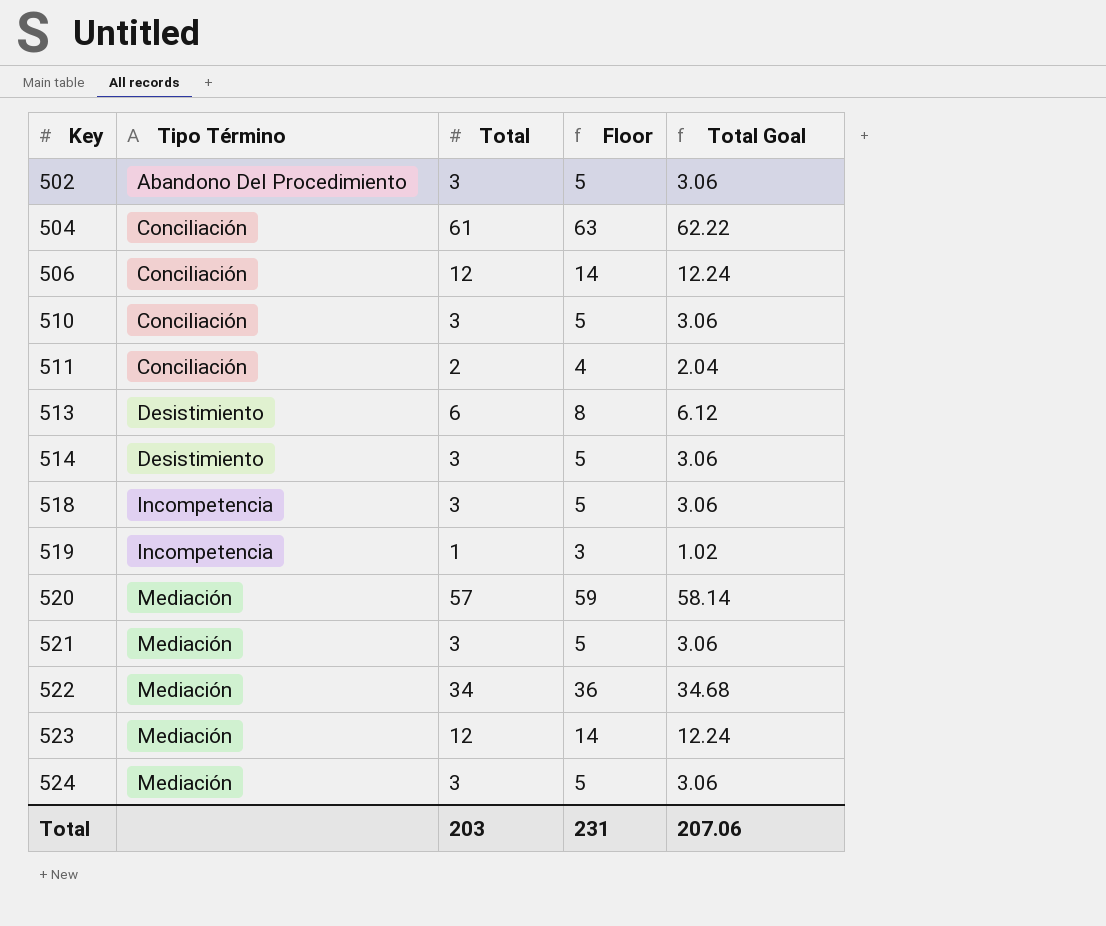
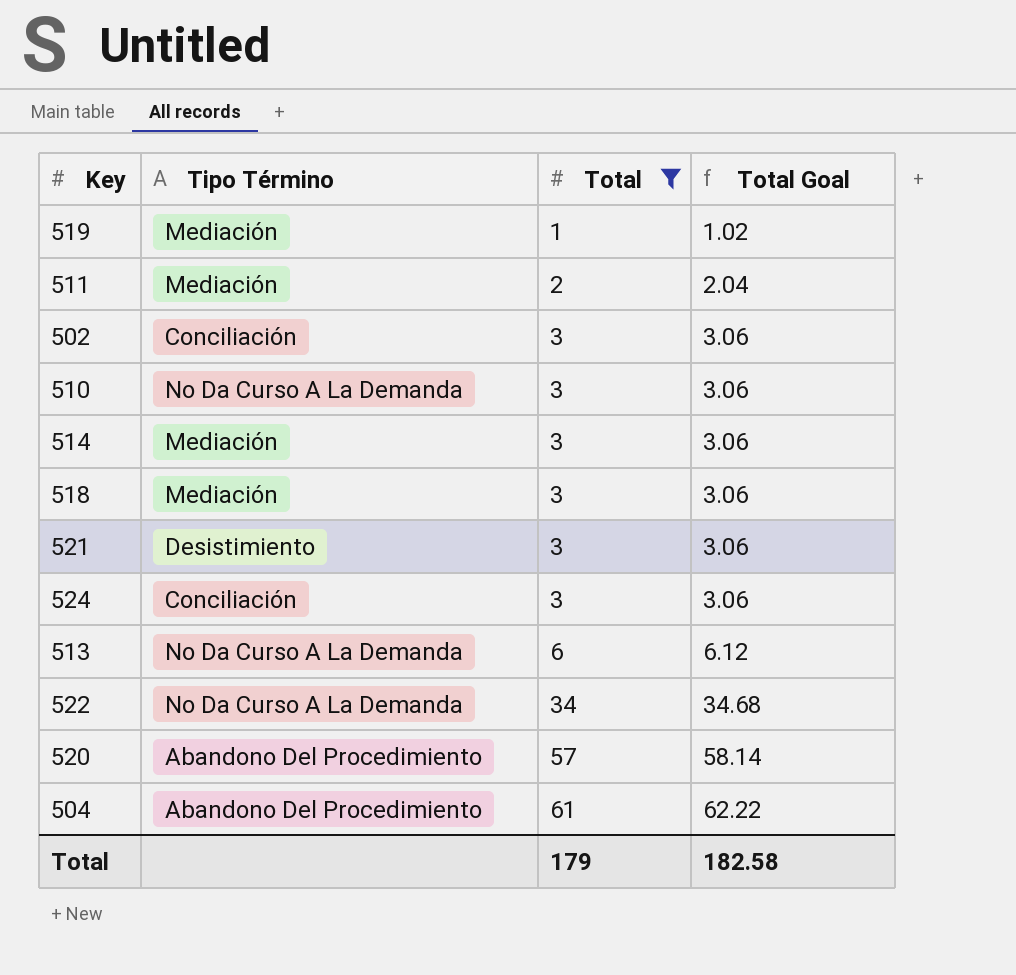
filter: none -> Total != 12
row order: Key ascending -> Total ascending
column Floor | formula: [Total] + 2 -> none
519 | Tipo Término: Incompetencia -> Mediación
511 | Tipo Término: Conciliación -> Mediación
502 | Tipo Término: Abandono Del Procedimiento -> Conciliación
510 | Tipo Término: Conciliación -> No Da Curso A La Demanda
514 | Tipo Término: Desistimiento -> Mediación
518 | Tipo Término: Incompetencia -> Mediación
521 | Tipo Término: Mediación -> Desistimiento
524 | Tipo Término: Mediación -> Conciliación
513 | Tipo Término: Desistimiento -> No Da Curso A La Demanda
522 | Tipo Término: Mediación -> No Da Curso A La Demanda
520 | Tipo Término: Mediación -> Abandono Del Procedimiento
504 | Tipo Término: Conciliación -> Abandono Del Procedimiento
Total | Total: 203 -> 179
Total | Total Goal: 207.06 -> 182.58

